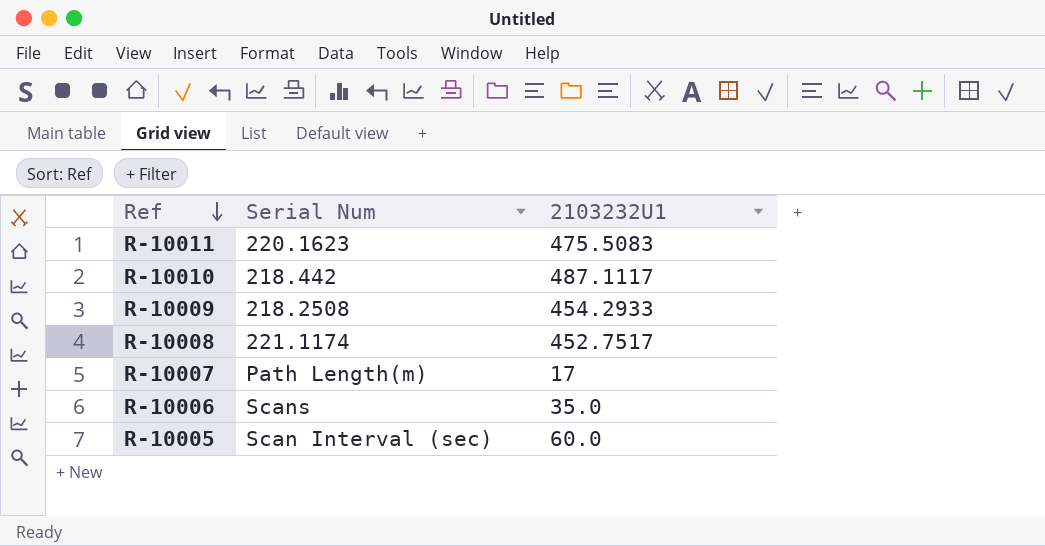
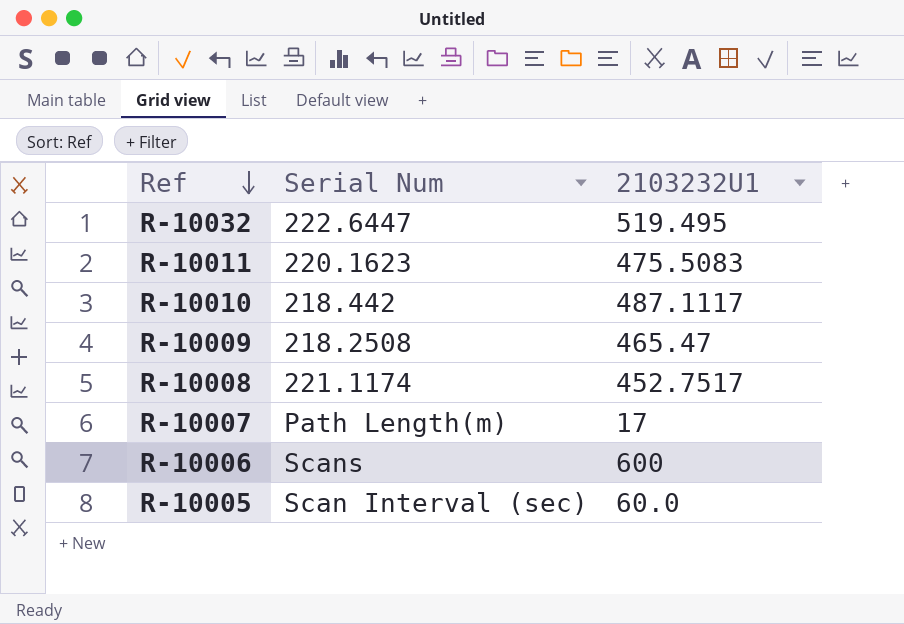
row R-10032: none -> 222.6447 | 519.495
R-10009 | 2103232U1: 454.2933 -> 465.47
R-10006 | 2103232U1: 35.0 -> 600

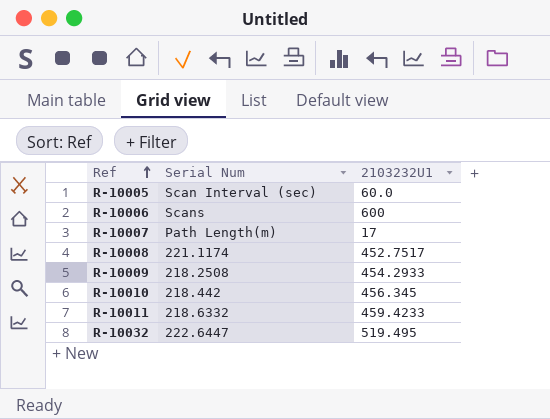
row order: Ref descending -> Ref ascending
R-10009 | 2103232U1: 465.47 -> 454.2933
R-10010 | 2103232U1: 487.1117 -> 456.345
R-10011 | Serial Num: 220.1623 -> 218.6332
R-10011 | 2103232U1: 475.5083 -> 459.4233

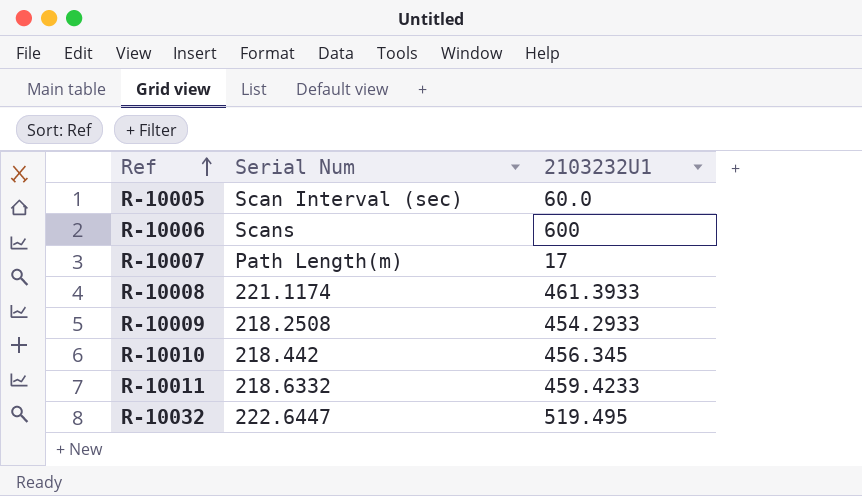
R-10008 | 2103232U1: 452.7517 -> 461.3933

